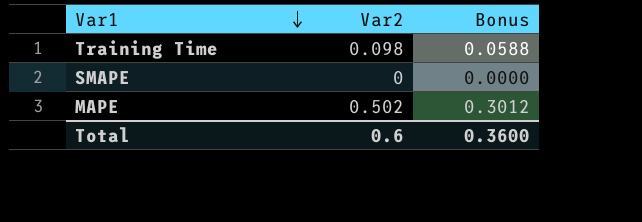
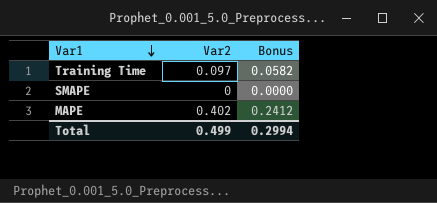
Training Time | Var2: 0.098 -> 0.097
Training Time | Bonus: 0.0588 -> 0.0582
MAPE | Var2: 0.502 -> 0.402
MAPE | Bonus: 0.3012 -> 0.2412
Total | Var2: 0.6 -> 0.499
Total | Bonus: 0.3600 -> 0.2994

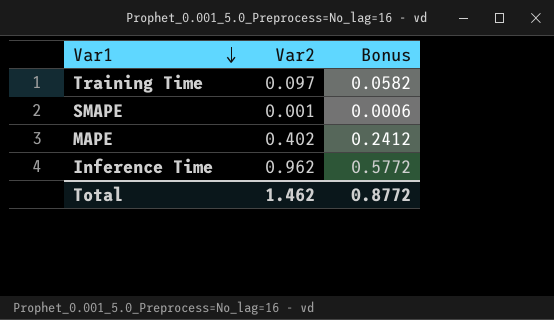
SMAPE | Var2: 0 -> 0.001
SMAPE | Bonus: 0.0000 -> 0.0006
row Inference Time: none -> 0.962 | 0.5772
Total | Var2: 0.499 -> 1.462
Total | Bonus: 0.2994 -> 0.8772

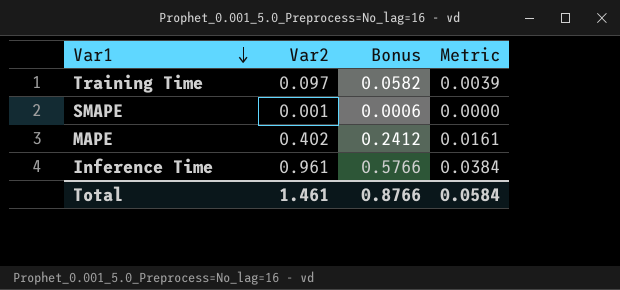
column Metric | formula: none -> [Var2] * 0.04
Inference Time | Var2: 0.962 -> 0.961
Inference Time | Bonus: 0.5772 -> 0.5766
Total | Var2: 1.462 -> 1.461
Total | Bonus: 0.8772 -> 0.8766

